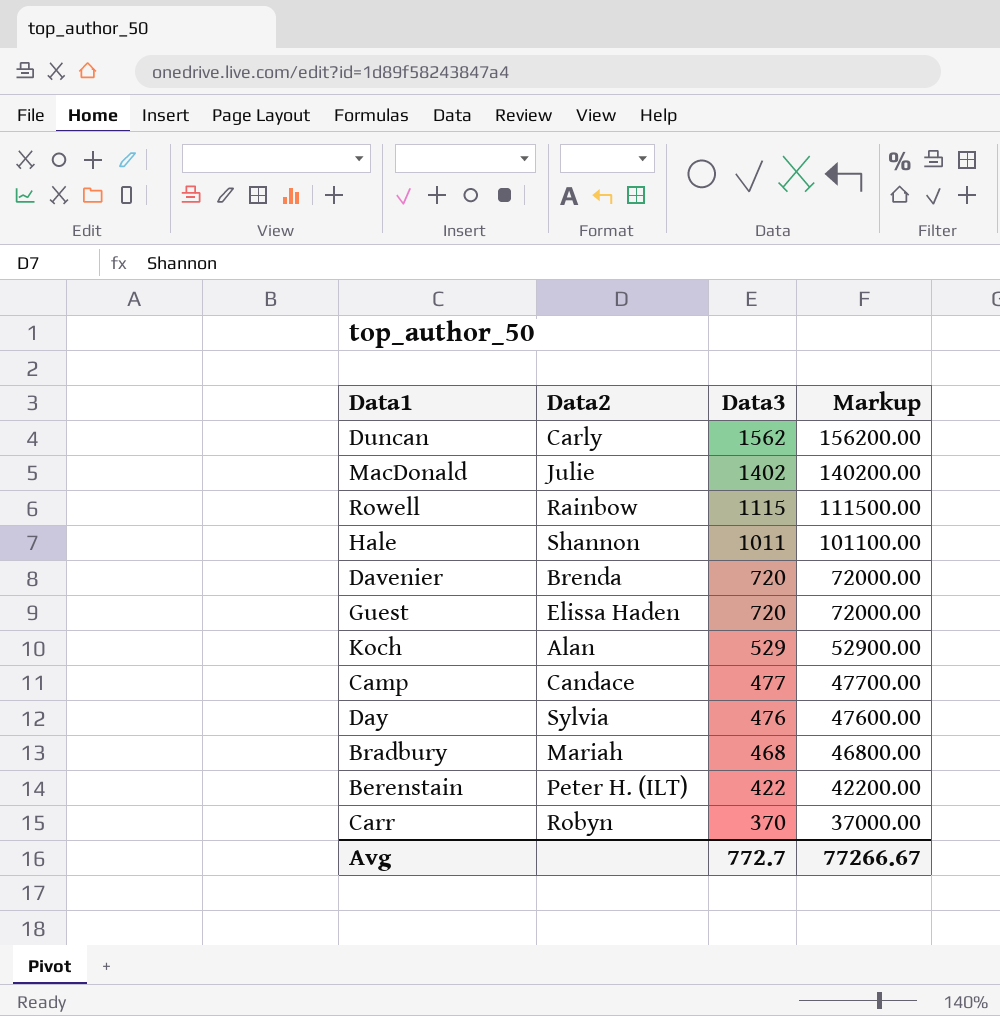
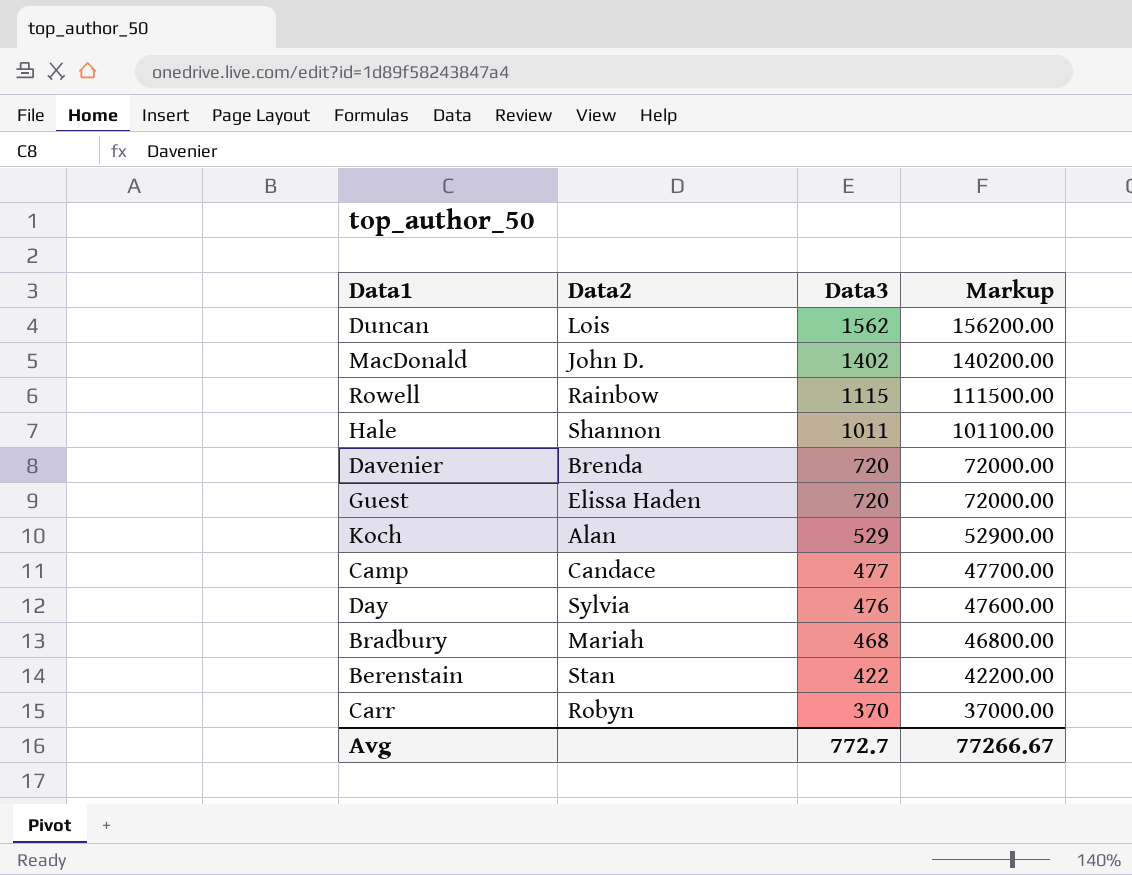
Duncan | Data2: Carly -> Lois
MacDonald | Data2: Julie -> John D.
Berenstain | Data2: Peter H. (ILT) -> Stan

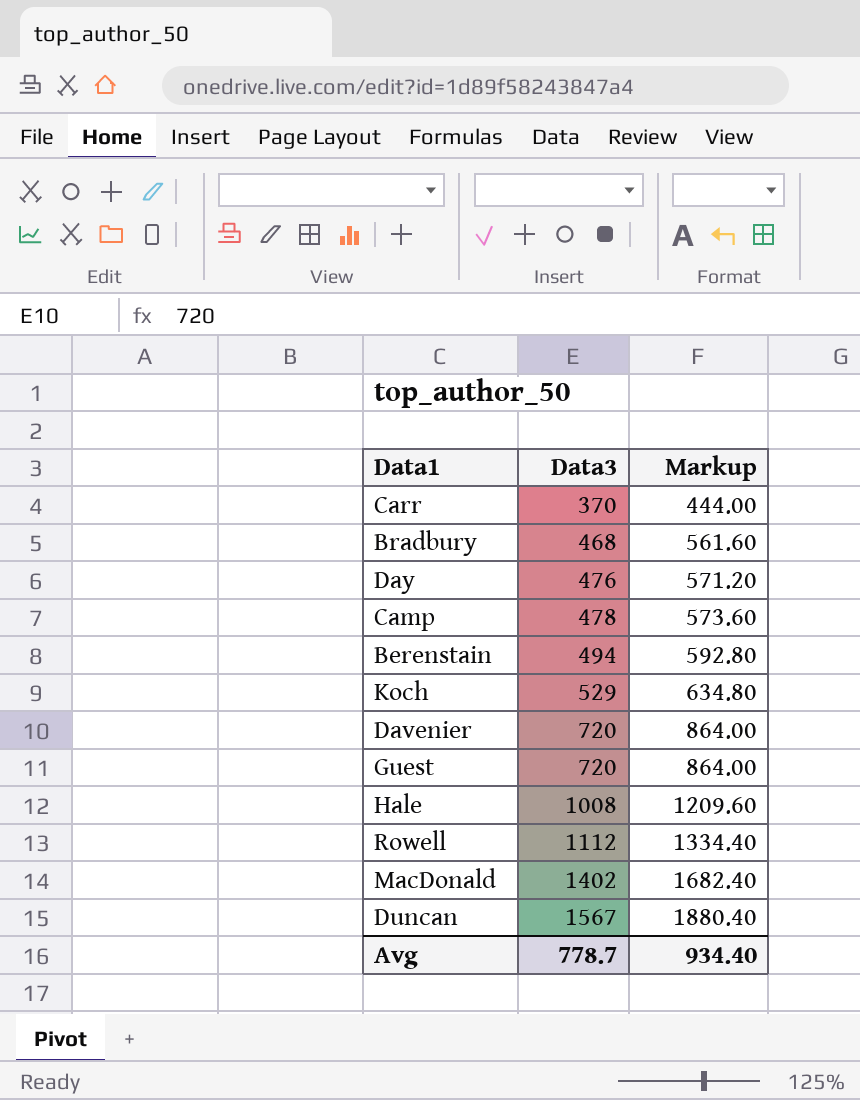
row order: Data3 descending -> Data3 ascending
column Data2 | position: 2 -> none
column Markup | formula: [Data3] * 100 -> [Data3] * 1.2
Camp | Data3: 477 -> 478
Berenstain | Data3: 422 -> 494
Hale | Data3: 1011 -> 1008
Rowell | Data3: 1115 -> 1112
Duncan | Data3: 1562 -> 1567
Avg | Data3: 772.7 -> 778.7
Avg | Markup: 77266.67 -> 934.40

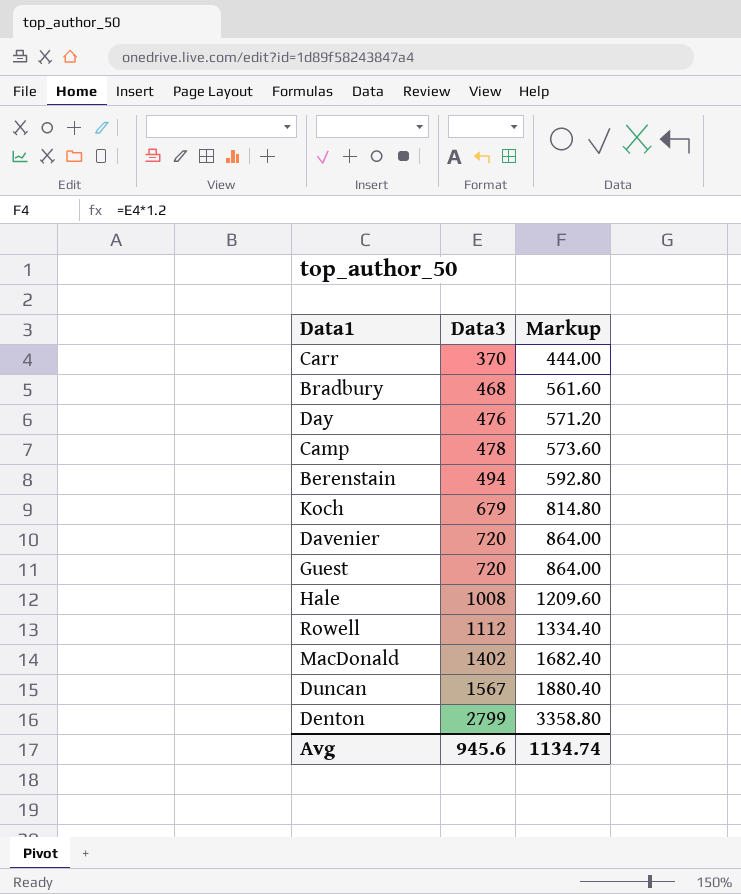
Koch | Data3: 529 -> 679
Koch | Markup: 634.80 -> 814.80
row Denton: none -> 2799 | 3358.80
Avg | Data3: 778.7 -> 945.6
Avg | Markup: 934.40 -> 1134.74

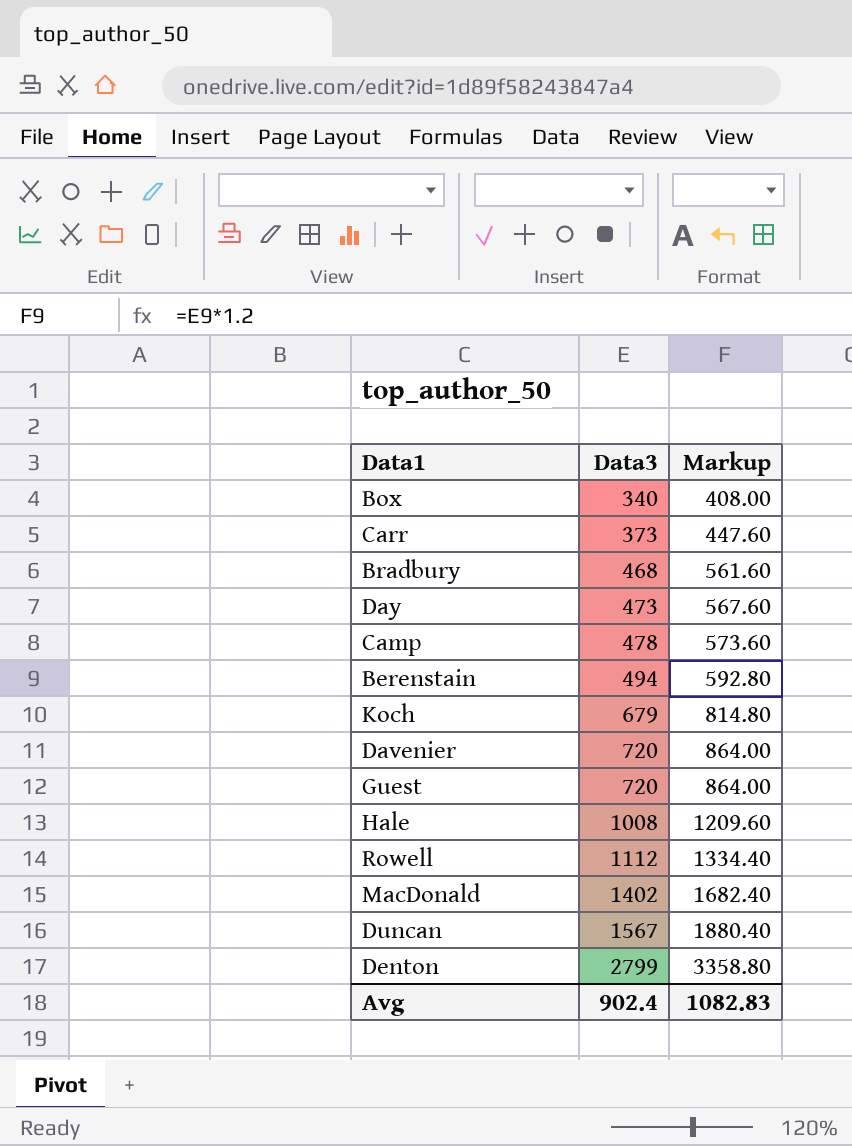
row Box: none -> 340 | 408.00
Carr | Data3: 370 -> 373
Carr | Markup: 444.00 -> 447.60
Day | Data3: 476 -> 473
Day | Markup: 571.20 -> 567.60
Avg | Data3: 945.6 -> 902.4
Avg | Markup: 1134.74 -> 1082.83

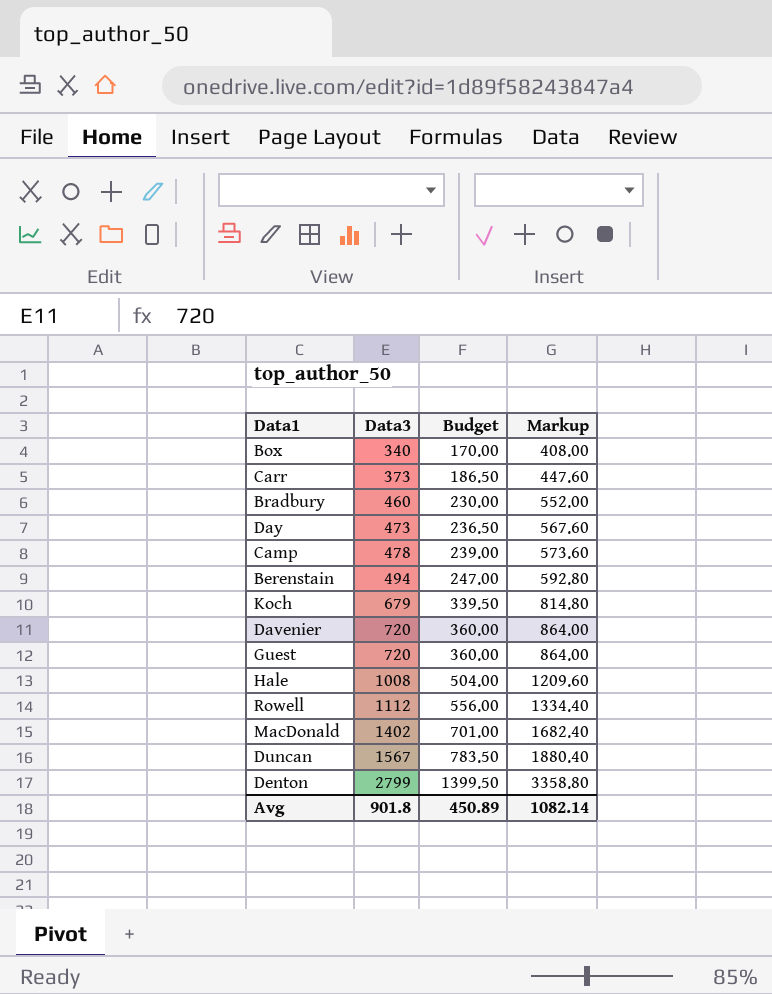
column Budget | formula: none -> [Data3] * 0.5
Bradbury | Data3: 468 -> 460
Bradbury | Markup: 561.60 -> 552.00
Avg | Data3: 902.4 -> 901.8
Avg | Markup: 1082.83 -> 1082.14

